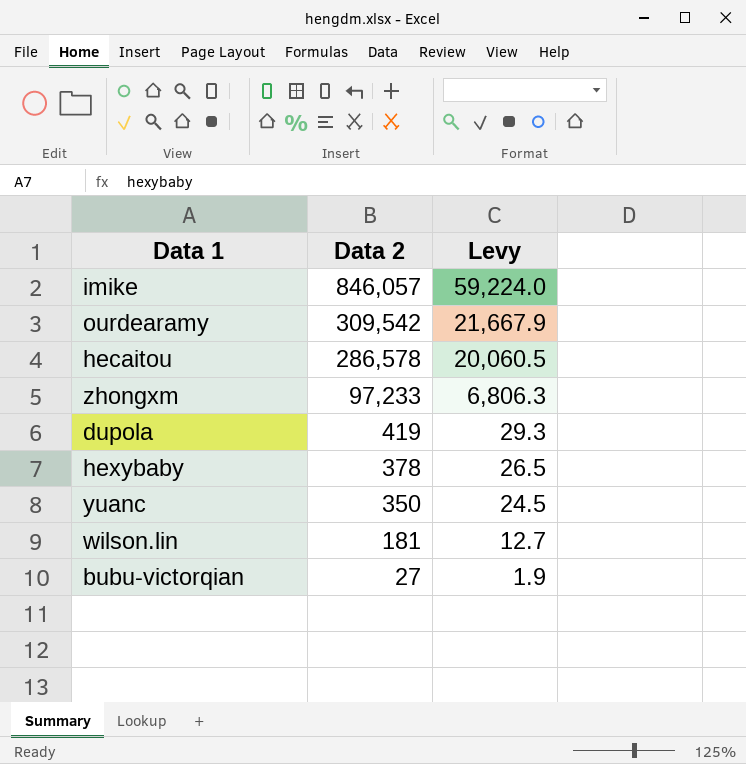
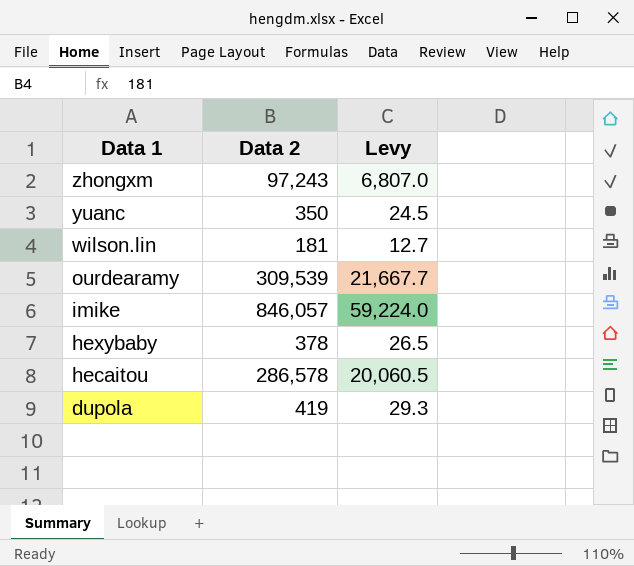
row order: Data 2 descending -> Data 1 descending
row bubu-victorqian: 27 | 1.9 -> none
zhongxm | Data 2: 97,233 -> 97,243
zhongxm | Levy: 6,806.3 -> 6,807.0
ourdearamy | Data 2: 309,542 -> 309,539
ourdearamy | Levy: 21,667.9 -> 21,667.7

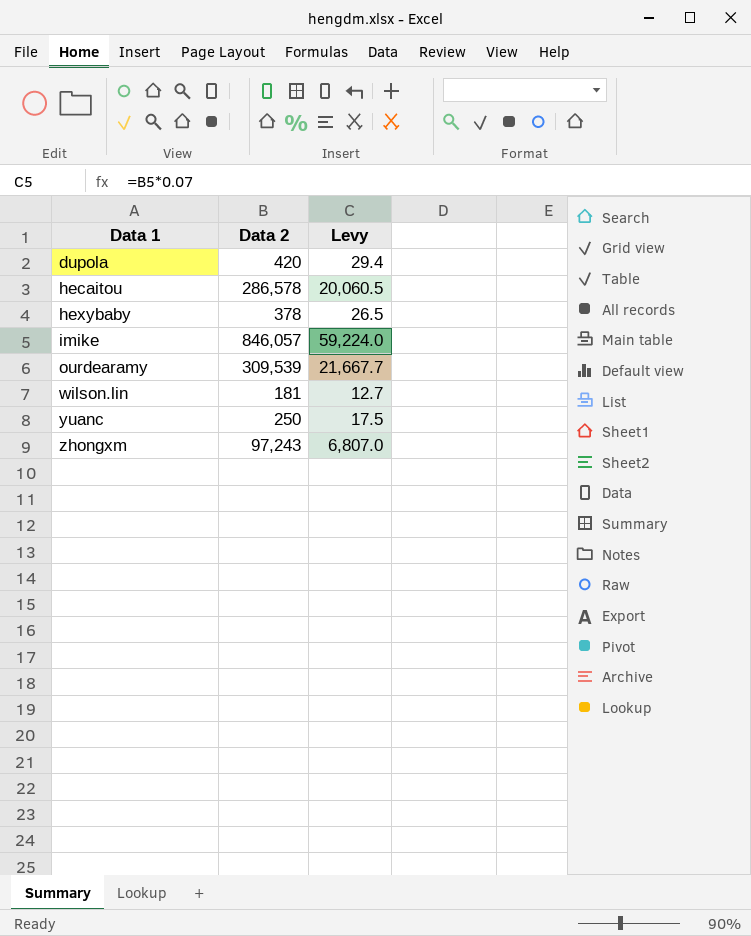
row order: Data 1 descending -> Data 1 ascending
dupola | Data 2: 419 -> 420
dupola | Levy: 29.3 -> 29.4
yuanc | Data 2: 350 -> 250
yuanc | Levy: 24.5 -> 17.5

